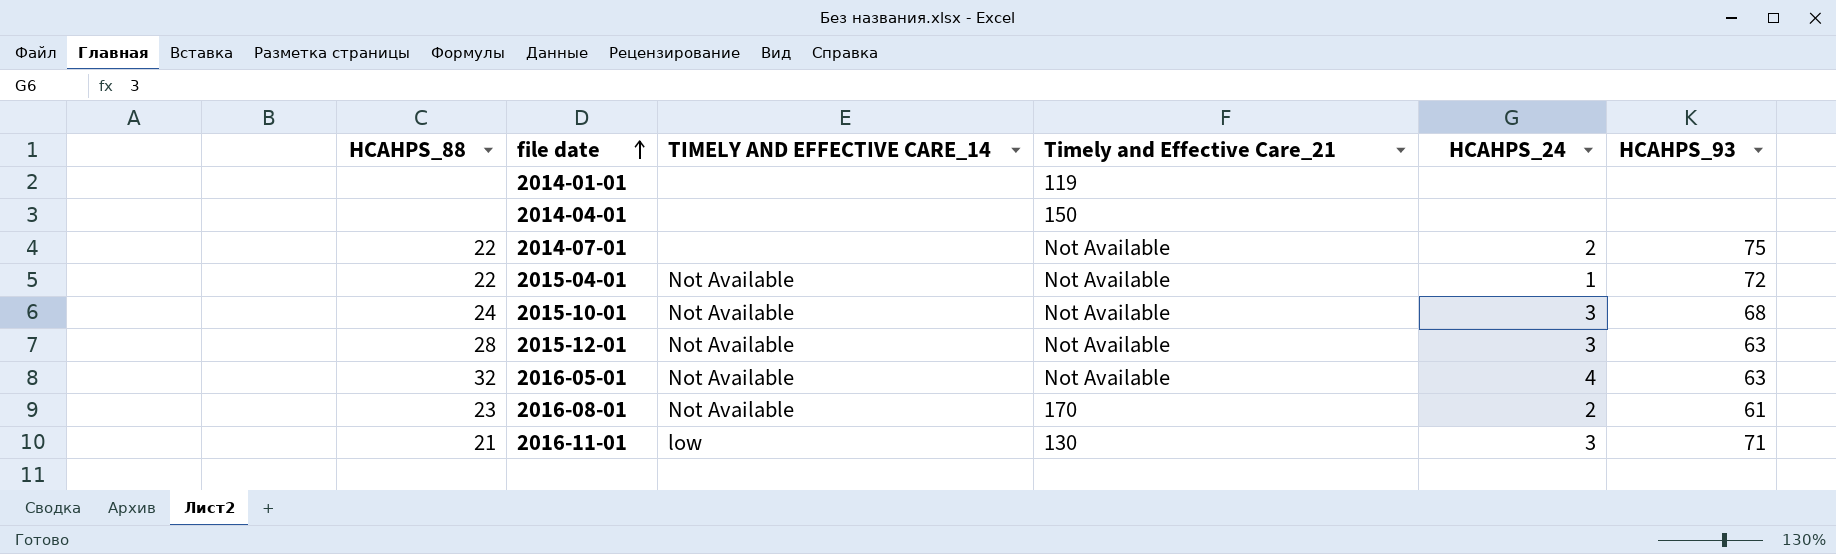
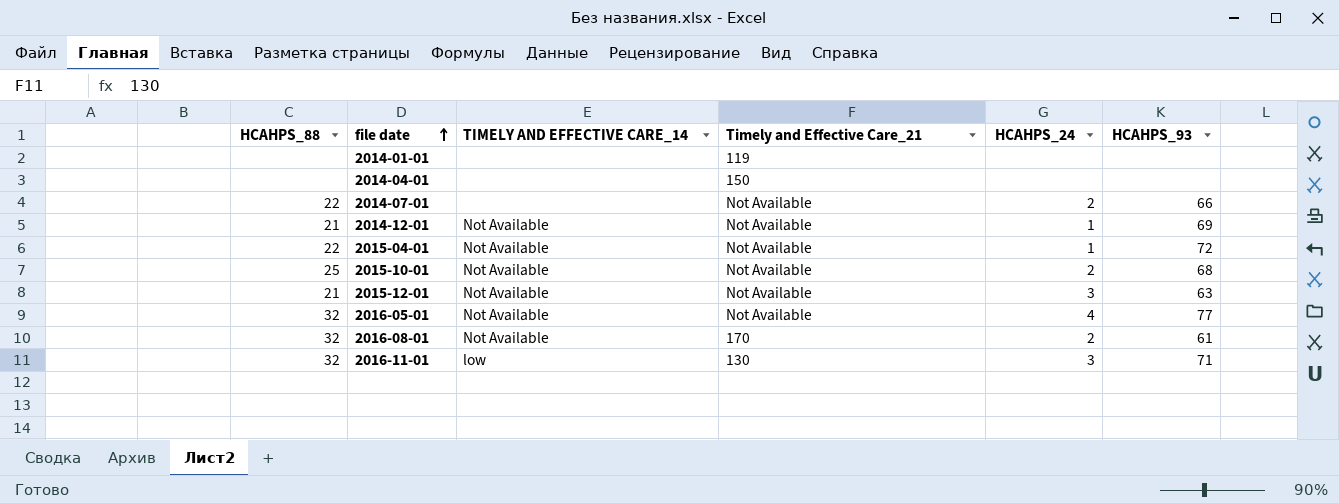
2014-07-01 | HCAHPS_93: 75 -> 66
row 2014-12-01: none -> 21 | Not Available | Not Available | 1 | 69
2015-10-01 | HCAHPS_88: 24 -> 25
2015-10-01 | HCAHPS_24: 3 -> 2
2015-12-01 | HCAHPS_88: 28 -> 21
2016-05-01 | HCAHPS_93: 63 -> 77
2016-08-01 | HCAHPS_88: 23 -> 32
2016-11-01 | HCAHPS_88: 21 -> 32

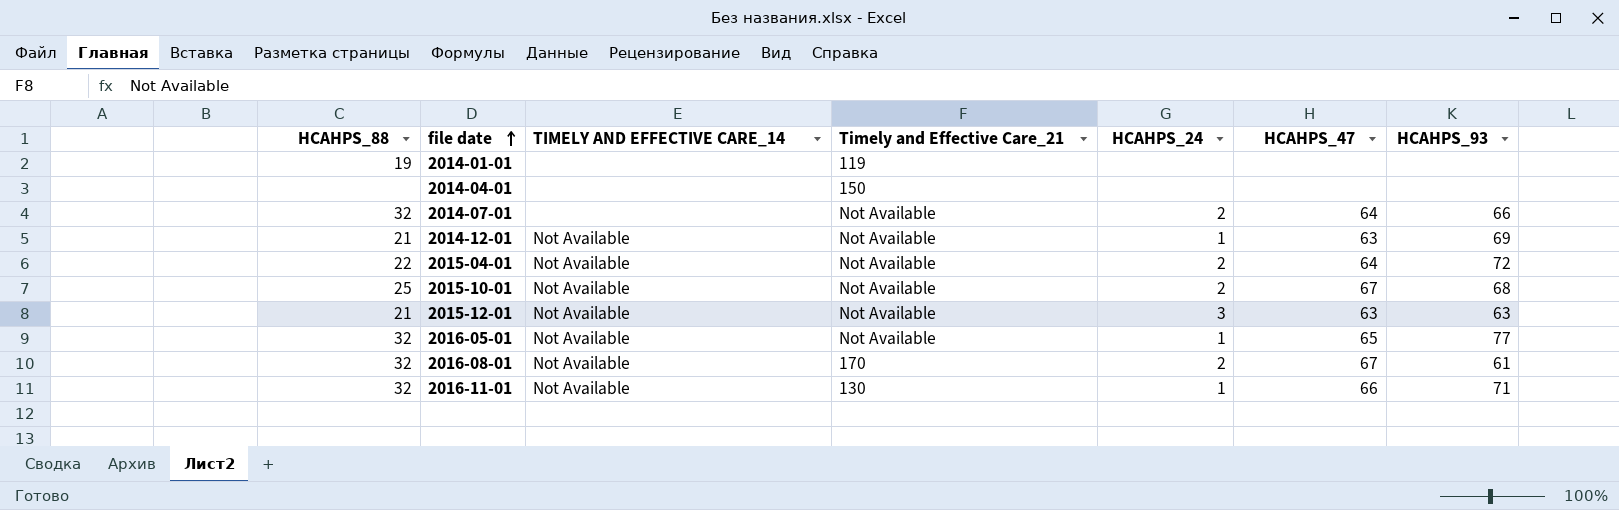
column HCAHPS_47 | position: none -> 6
2014-01-01 | HCAHPS_88: none -> 19
2014-07-01 | HCAHPS_88: 22 -> 32
2015-04-01 | HCAHPS_24: 1 -> 2
2016-05-01 | HCAHPS_24: 4 -> 1
2016-11-01 | TIMELY AND EFFECTIVE CARE_14: low -> Not Available
2016-11-01 | HCAHPS_24: 3 -> 1

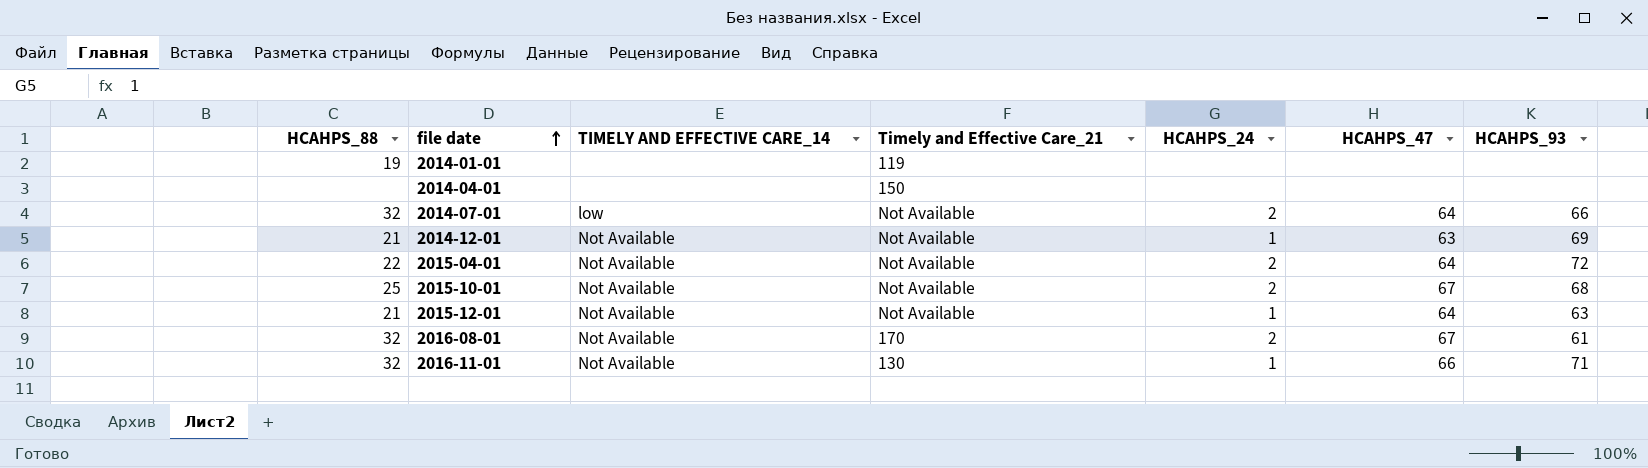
row 2016-05-01: 32 | Not Available | Not Available | 1 | 65 | 77 -> none
2014-07-01 | TIMELY AND EFFECTIVE CARE_14: none -> low
2015-12-01 | HCAHPS_24: 3 -> 1
2015-12-01 | HCAHPS_47: 63 -> 64

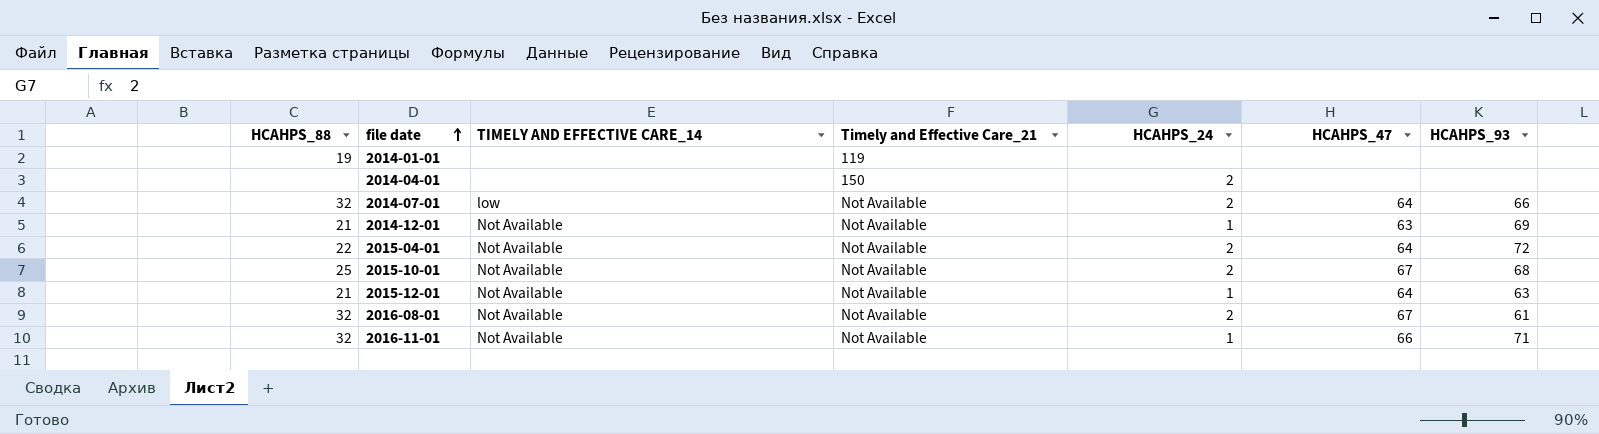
2014-04-01 | HCAHPS_24: none -> 2
2016-08-01 | Timely and Effective Care_21: 170 -> Not Available
2016-11-01 | Timely and Effective Care_21: 130 -> Not Available

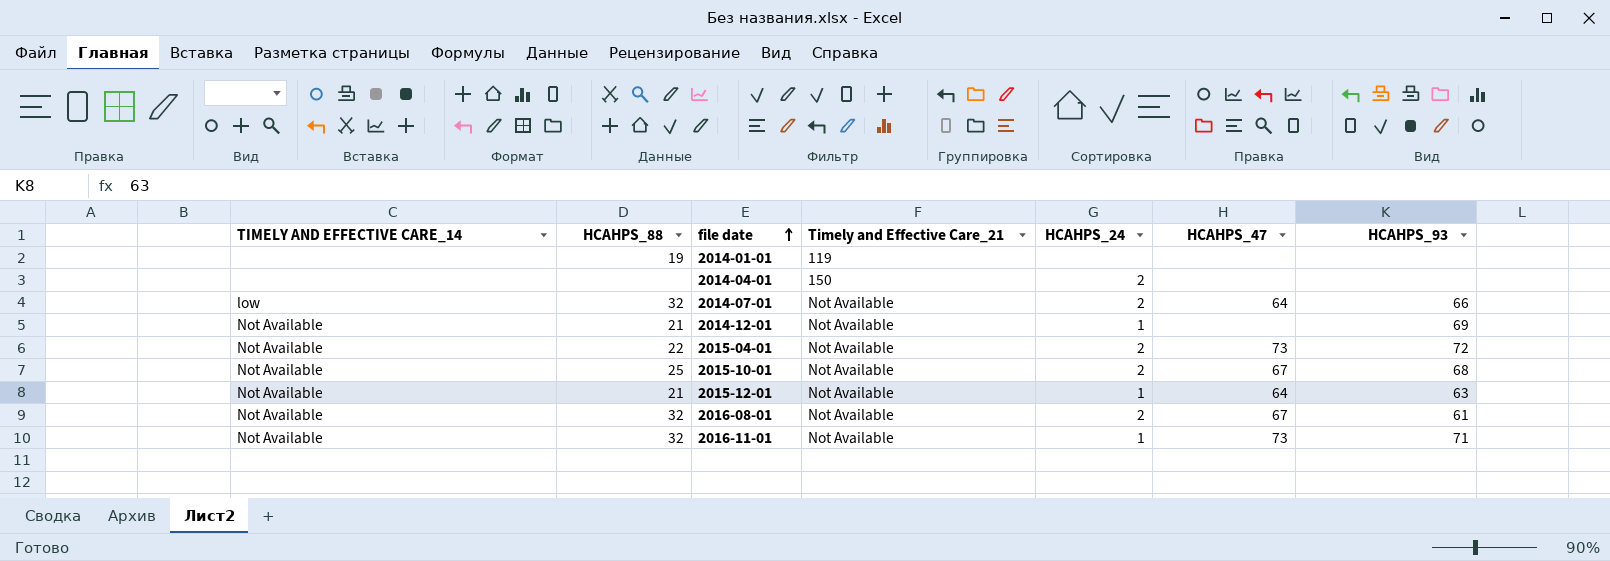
column TIMELY AND EFFECTIVE CARE_14 | position: 3 -> 1
2014-12-01 | HCAHPS_47: 63 -> none
2015-04-01 | HCAHPS_47: 64 -> 73
2016-11-01 | HCAHPS_47: 66 -> 73

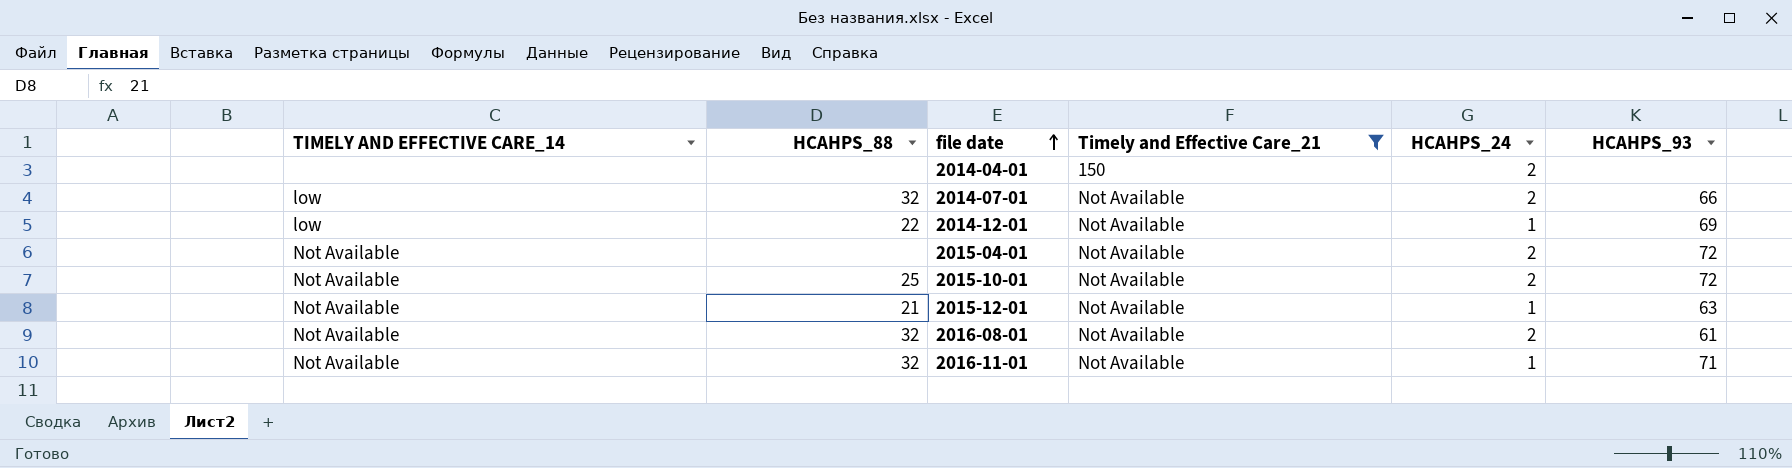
filter: none -> Timely and Effective Care_21 != 119
column HCAHPS_47 | position: 6 -> none
2014-12-01 | TIMELY AND EFFECTIVE CARE_14: Not Available -> low
2014-12-01 | HCAHPS_88: 21 -> 22
2015-04-01 | HCAHPS_88: 22 -> none
2015-10-01 | HCAHPS_93: 68 -> 72

